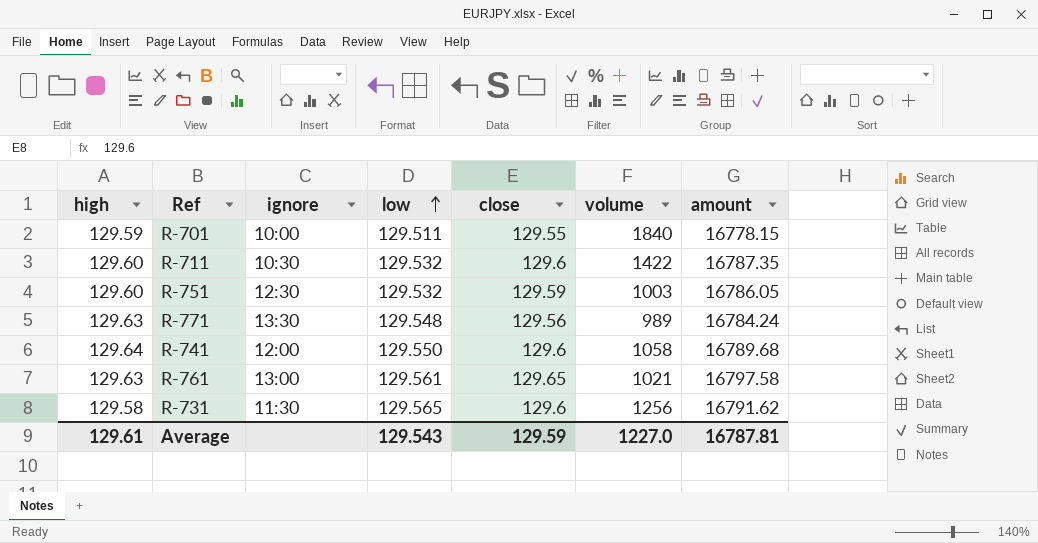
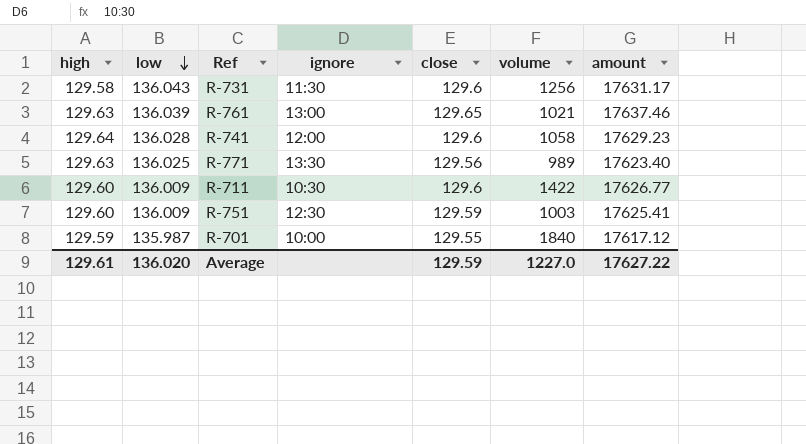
row order: low ascending -> low descending
column low | position: 4 -> 2
R-731 | low: 129.565 -> 136.043
R-731 | amount: 16791.62 -> 17631.17
R-761 | low: 129.561 -> 136.039
R-761 | amount: 16797.58 -> 17637.46
R-741 | low: 129.550 -> 136.028
R-741 | amount: 16789.68 -> 17629.23
R-771 | low: 129.548 -> 136.025
R-771 | amount: 16784.24 -> 17623.40
R-711 | low: 129.532 -> 136.009
R-711 | amount: 16787.35 -> 17626.77
R-751 | low: 129.532 -> 136.009
R-751 | amount: 16786.05 -> 17625.41
R-701 | low: 129.511 -> 135.987
R-701 | amount: 16778.15 -> 17617.12
Average | low: 129.543 -> 136.020
Average | amount: 16787.81 -> 17627.22

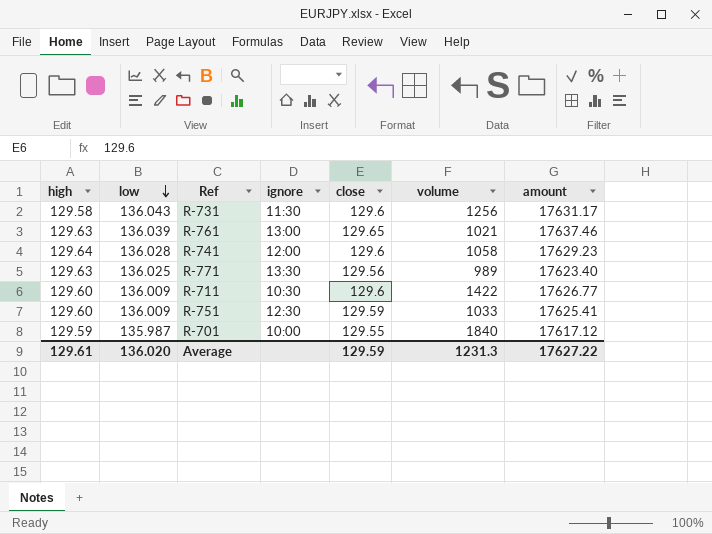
R-751 | volume: 1003 -> 1033
Average | volume: 1227.0 -> 1231.3

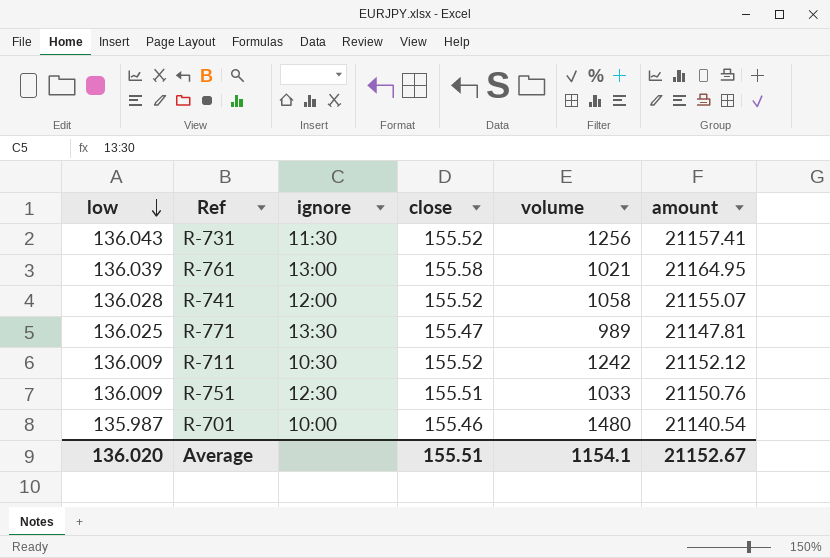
column high | position: 1 -> none
R-731 | close: 129.6 -> 155.52
R-731 | amount: 17631.17 -> 21157.41
R-761 | close: 129.65 -> 155.58
R-761 | amount: 17637.46 -> 21164.95
R-741 | close: 129.6 -> 155.52
R-741 | amount: 17629.23 -> 21155.07
R-771 | close: 129.56 -> 155.47
R-771 | amount: 17623.40 -> 21147.81
R-711 | close: 129.6 -> 155.52
R-711 | volume: 1422 -> 1242
R-711 | amount: 17626.77 -> 21152.12
R-751 | close: 129.59 -> 155.51
R-751 | amount: 17625.41 -> 21150.76
R-701 | close: 129.55 -> 155.46
R-701 | volume: 1840 -> 1480
R-701 | amount: 17617.12 -> 21140.54
Average | close: 129.59 -> 155.51
Average | volume: 1231.3 -> 1154.1
Average | amount: 17627.22 -> 21152.67

